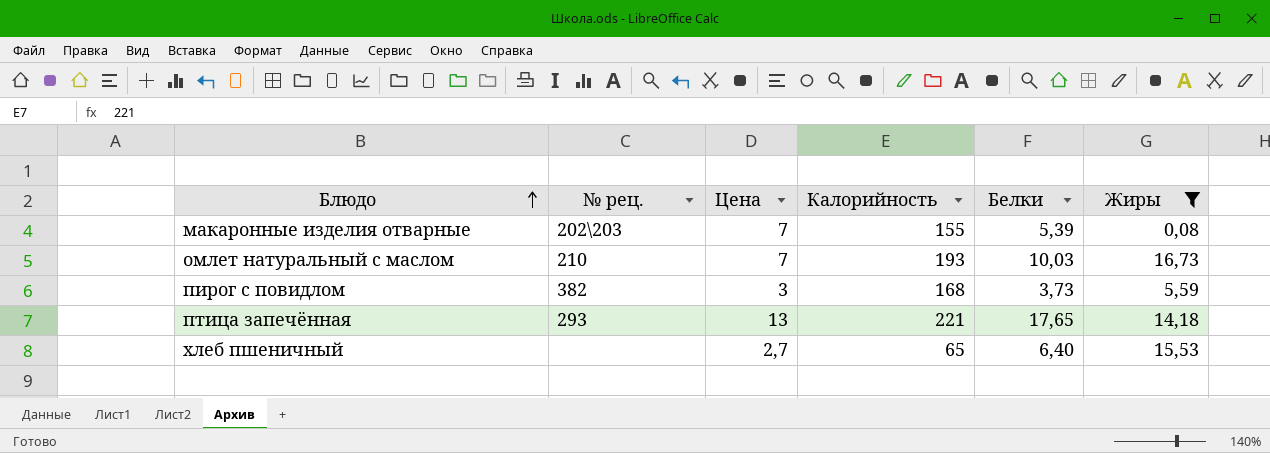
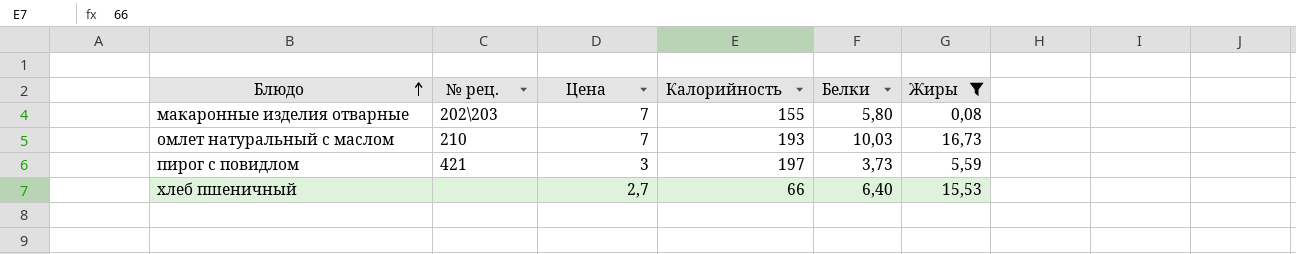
row птица запечённая: 293 | 13 | 221 | 17,65 | 14,18 -> none
макаронные изделия отварные | Белки: 5,39 -> 5,80
пирог с повидлом | № рец.: 382 -> 421
пирог с повидлом | Калорийность: 168 -> 197
хлеб пшеничный | Калорийность: 65 -> 66

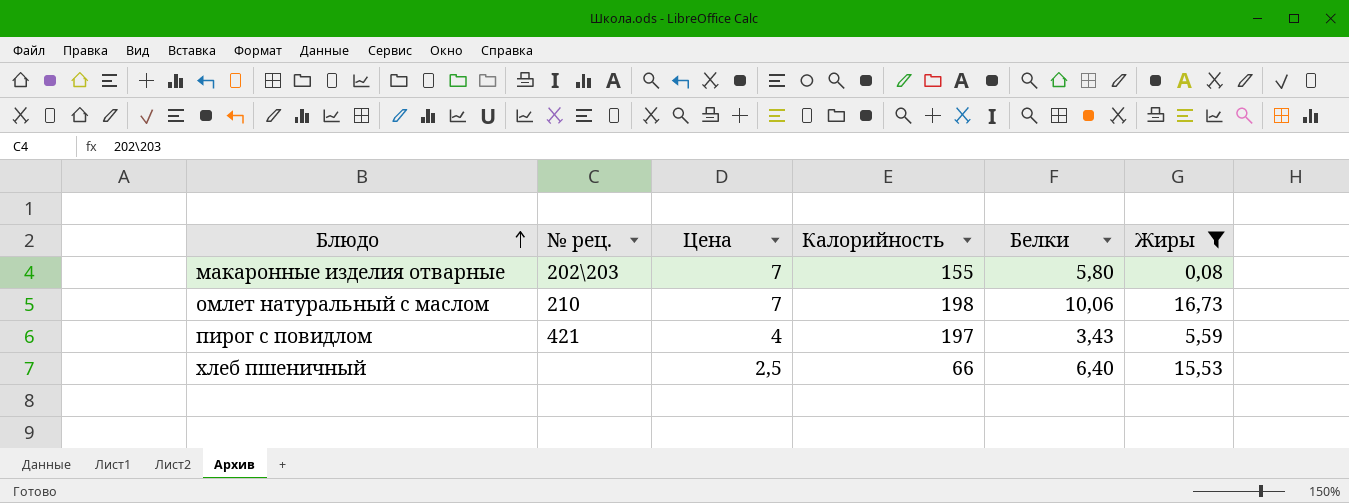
омлет натуральный с маслом | Калорийность: 193 -> 198
омлет натуральный с маслом | Белки: 10,03 -> 10,06
пирог с повидлом | Цена: 3 -> 4
пирог с повидлом | Белки: 3,73 -> 3,43
хлеб пшеничный | Цена: 2,7 -> 2,5

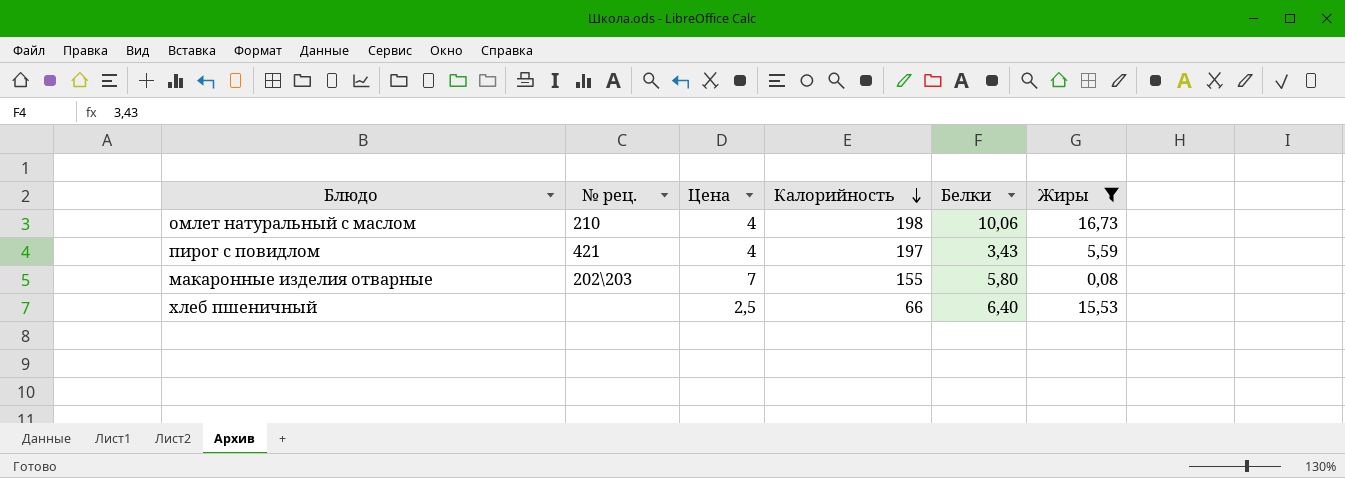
row order: Блюдо ascending -> Калорийность descending
омлет натуральный с маслом | Цена: 7 -> 4

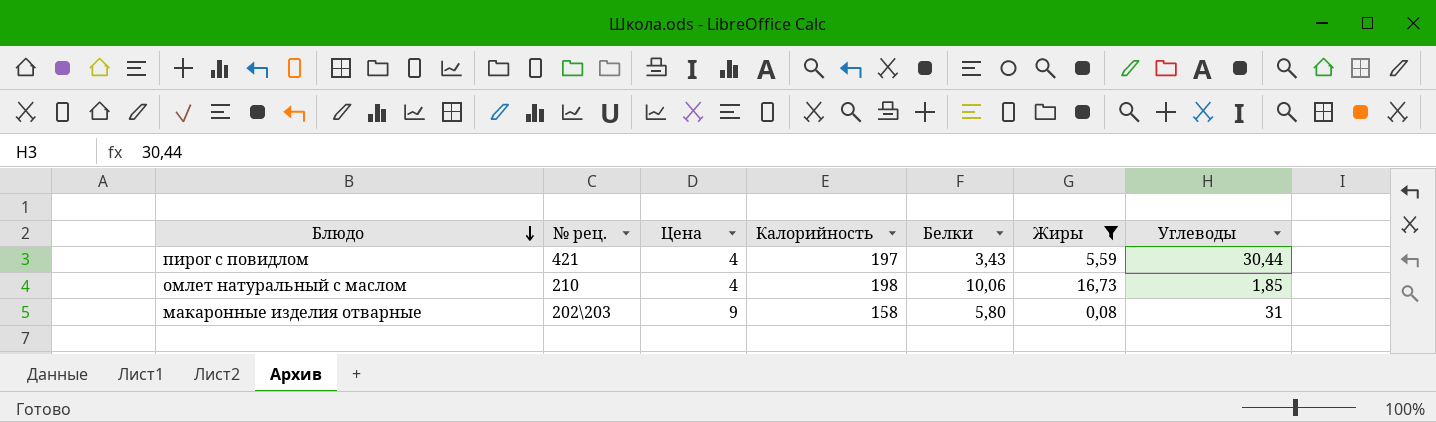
row order: Калорийность descending -> Блюдо descending
column Углеводы | position: none -> 7
row хлеб пшеничный: none | 2,5 | 66 | 6,40 | 15,53 -> none
макаронные изделия отварные | Цена: 7 -> 9
макаронные изделия отварные | Калорийность: 155 -> 158

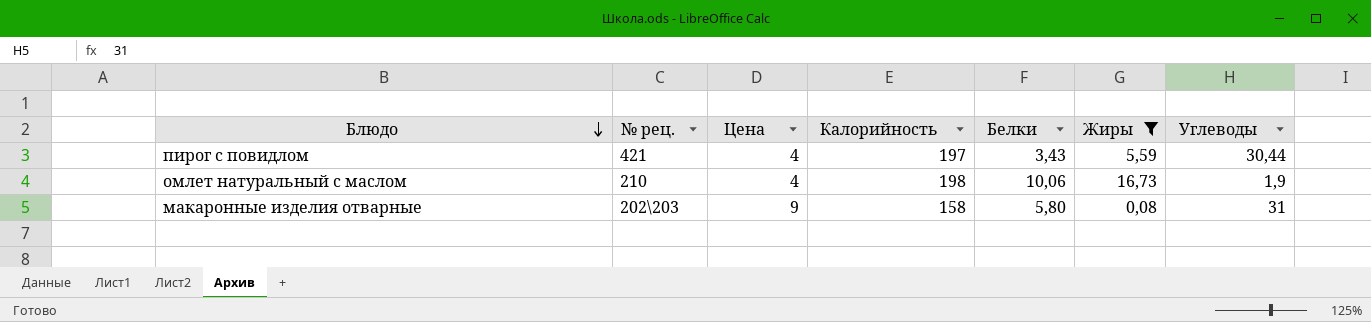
омлет натуральный с маслом | Углеводы: 1,85 -> 1,9

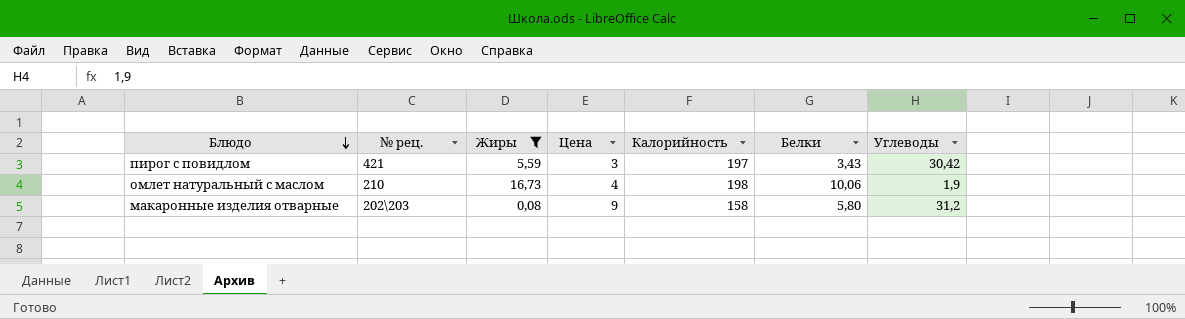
column Жиры | position: 6 -> 3
пирог с повидлом | Цена: 4 -> 3
пирог с повидлом | Углеводы: 30,44 -> 30,42
макаронные изделия отварные | Углеводы: 31 -> 31,2

